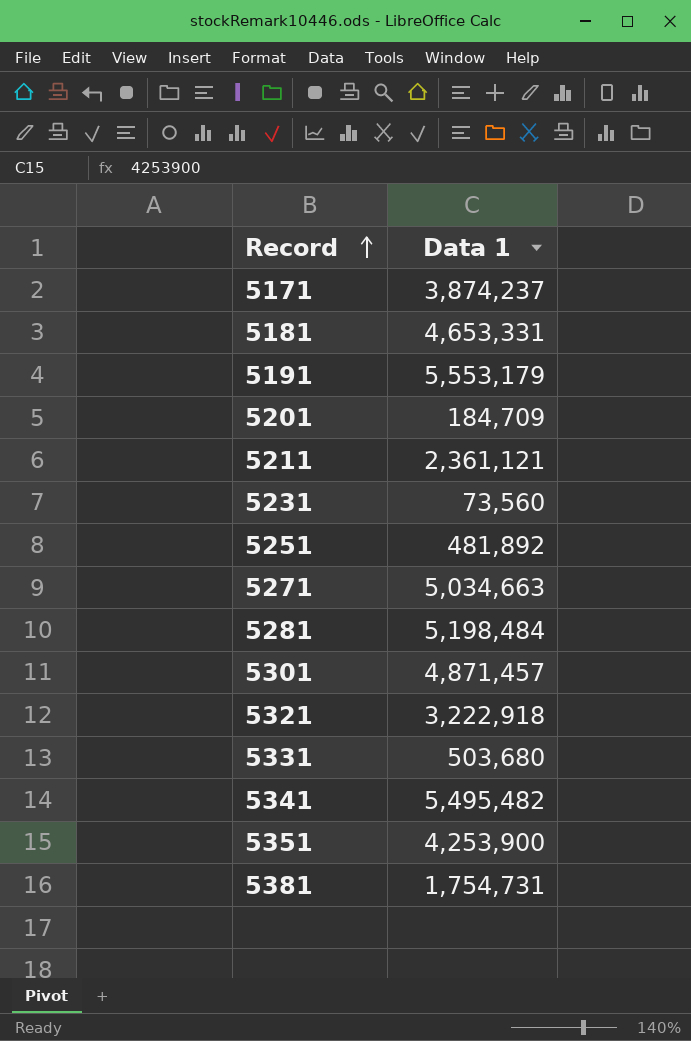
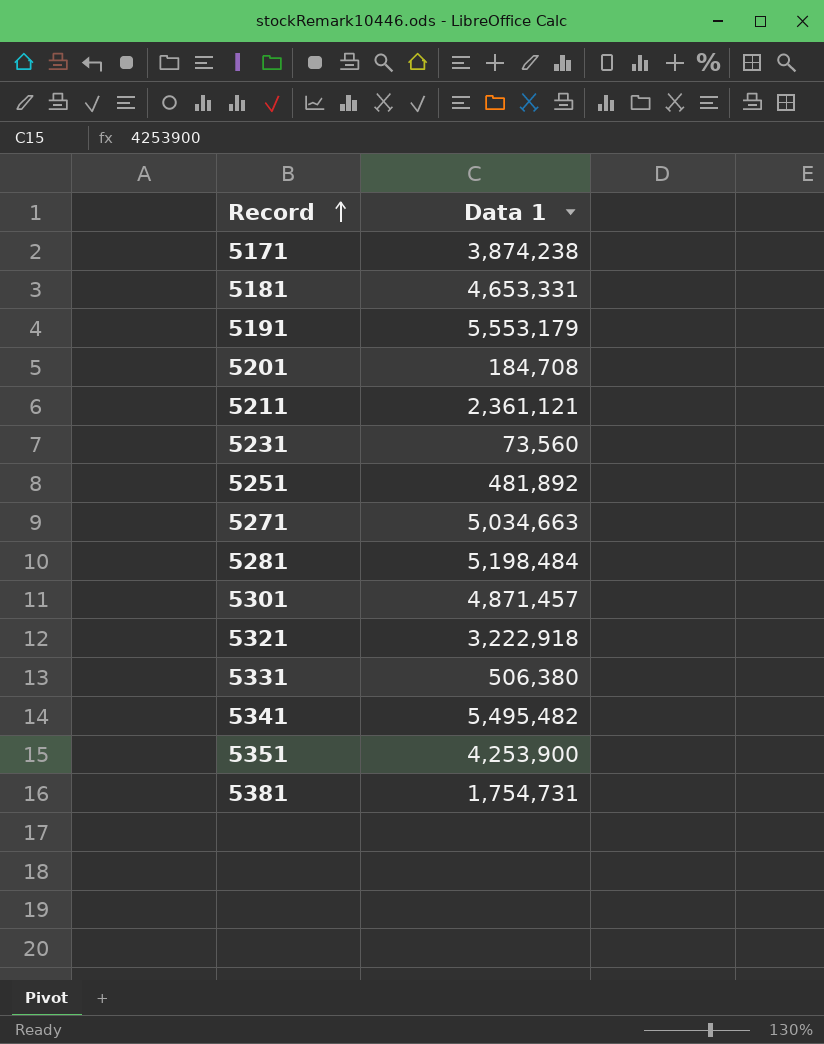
5171 | Data 1: 3,874,237 -> 3,874,238
5201 | Data 1: 184,709 -> 184,708
5331 | Data 1: 503,680 -> 506,380

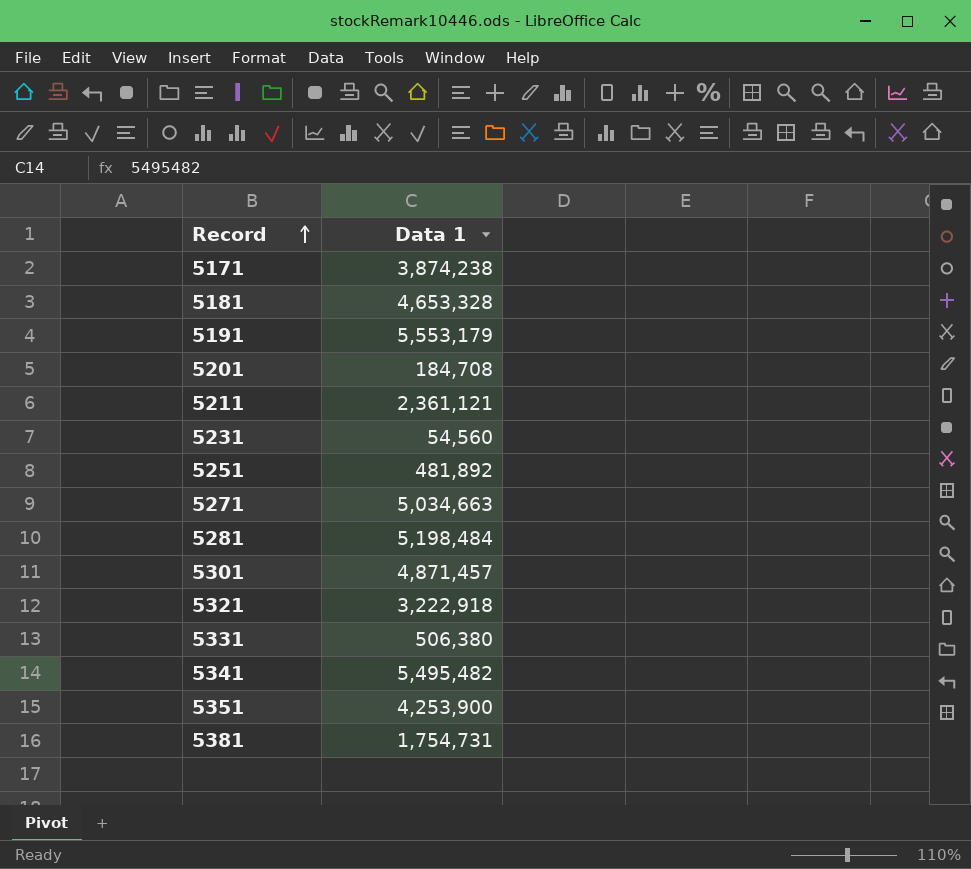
5181 | Data 1: 4,653,331 -> 4,653,328
5231 | Data 1: 73,560 -> 54,560

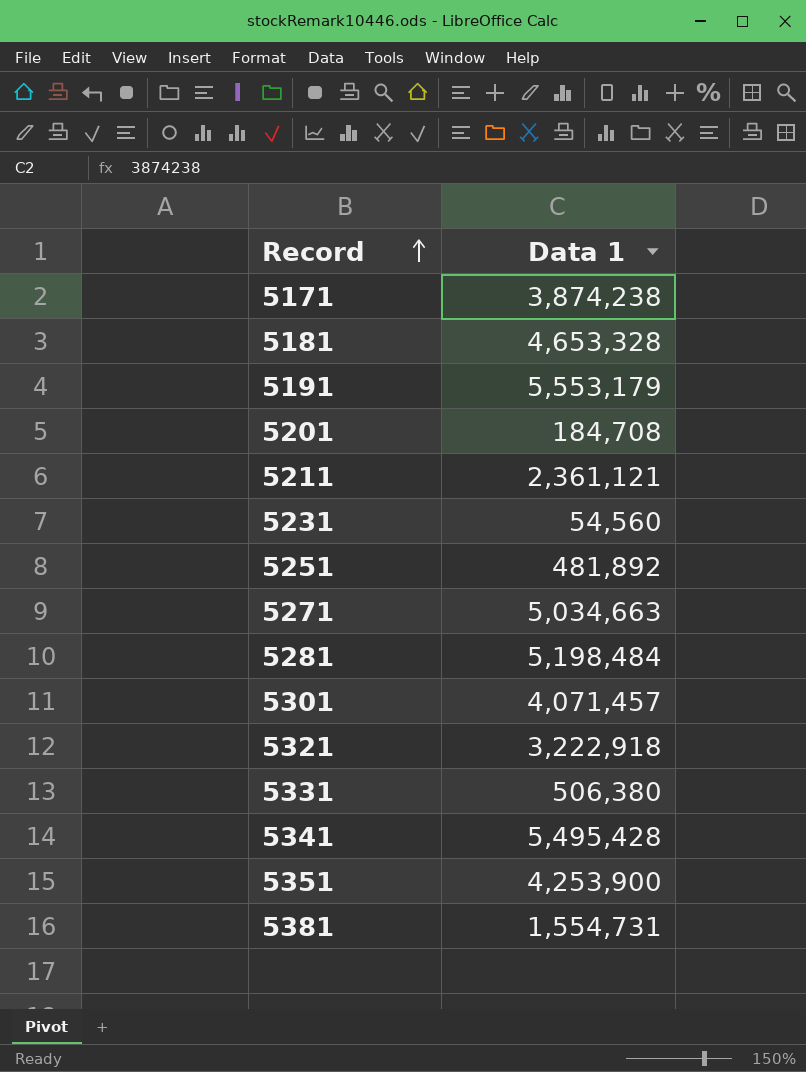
5301 | Data 1: 4,871,457 -> 4,071,457
5341 | Data 1: 5,495,482 -> 5,495,428
5381 | Data 1: 1,754,731 -> 1,554,731

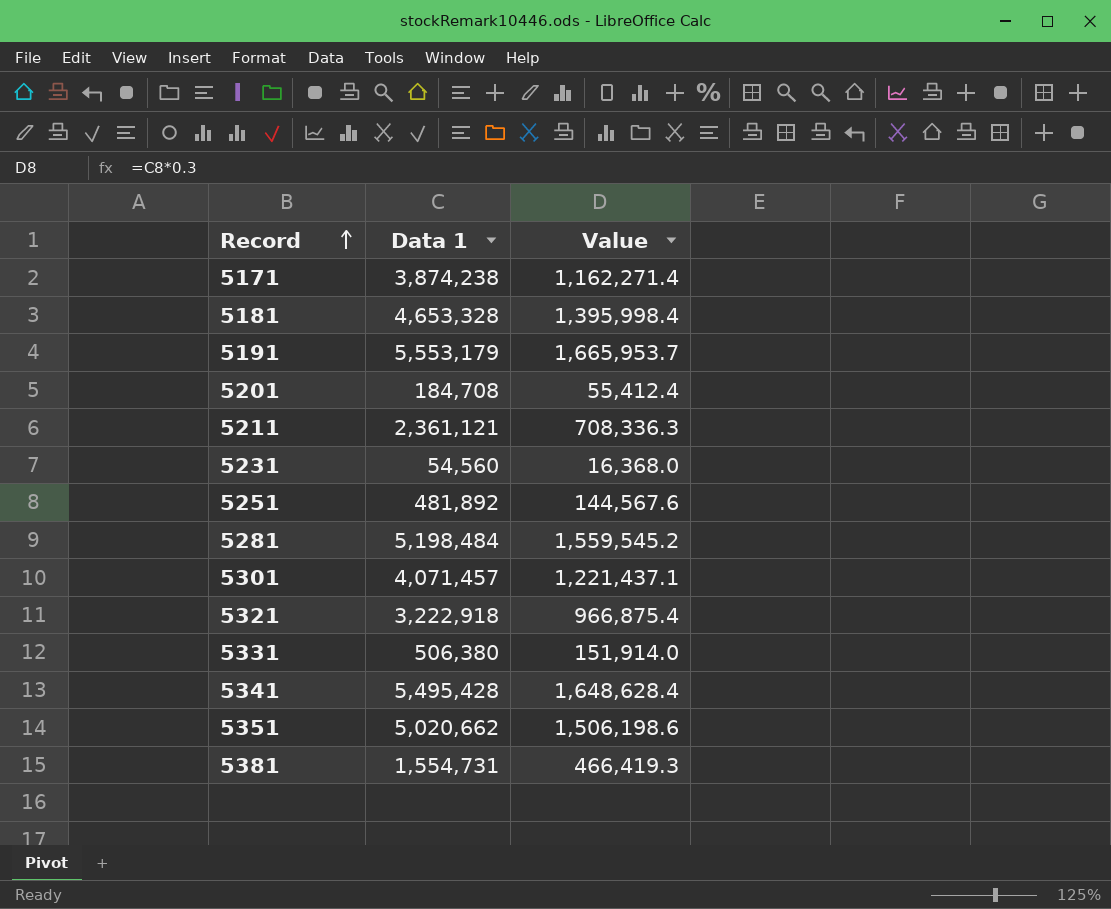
column Value | formula: none -> [Data 1] * 0.3
row 5271: 5,034,663 -> none
5351 | Data 1: 4,253,900 -> 5,020,662

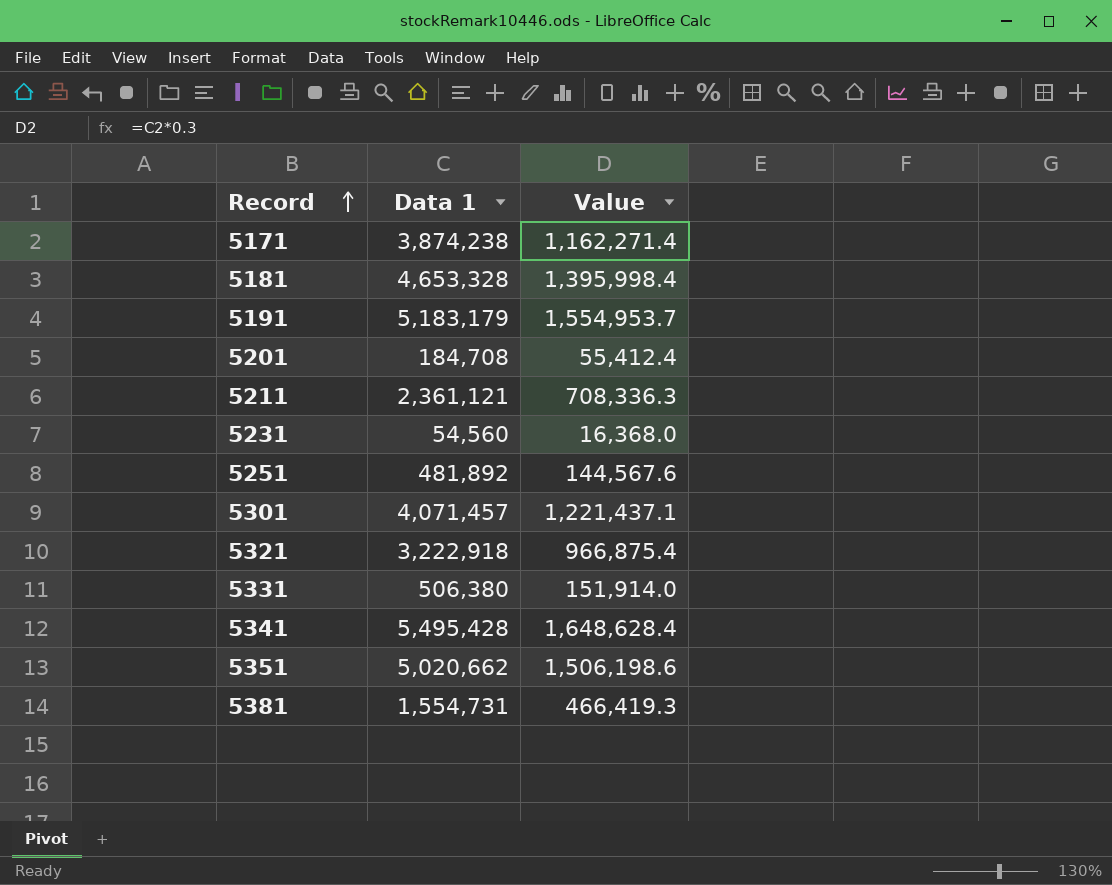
row 5281: 5,198,484 | 1,559,545.2 -> none
5191 | Data 1: 5,553,179 -> 5,183,179
5191 | Value: 1,665,953.7 -> 1,554,953.7

